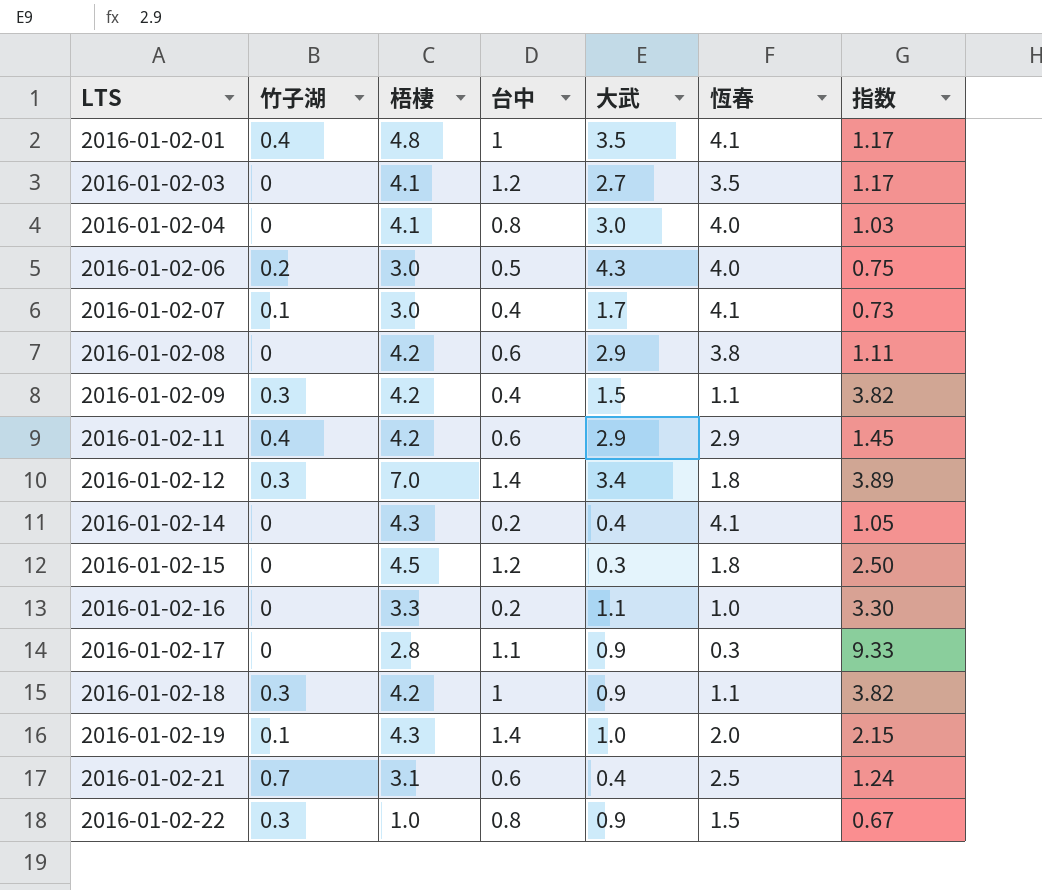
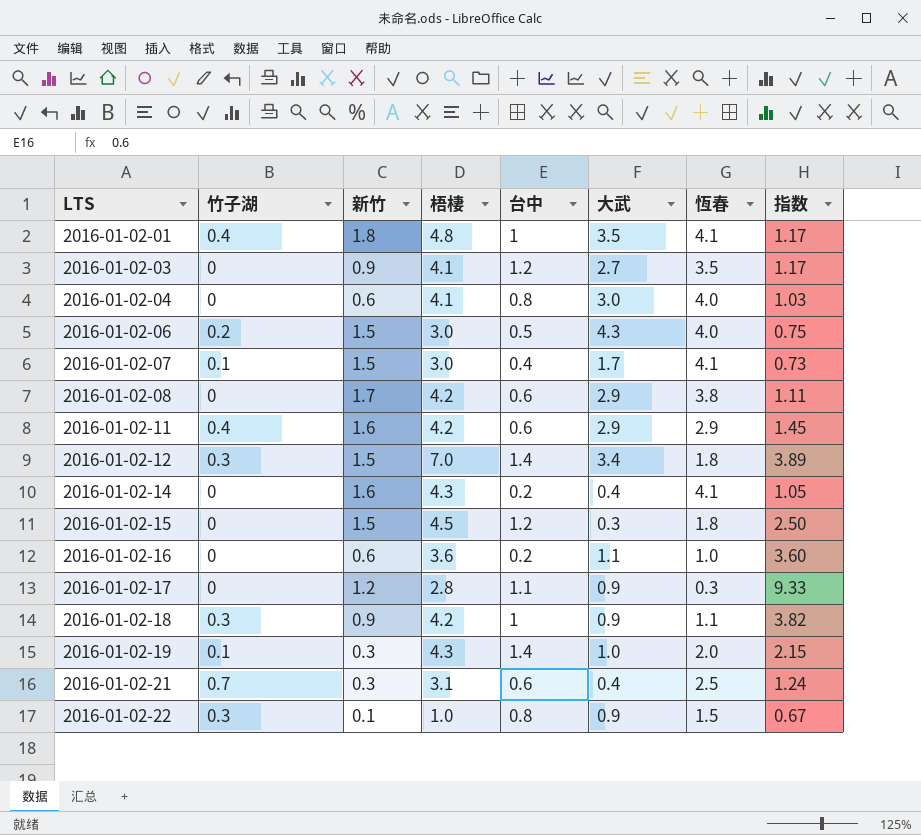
column 新竹 | position: none -> 3
row 2016-01-02-09: 0.3 | 4.2 | 0.4 | 1.5 | 1.1 | 3.82 -> none
2016-01-02-16 | 梧棲: 3.3 -> 3.6
2016-01-02-16 | 指数: 3.30 -> 3.60

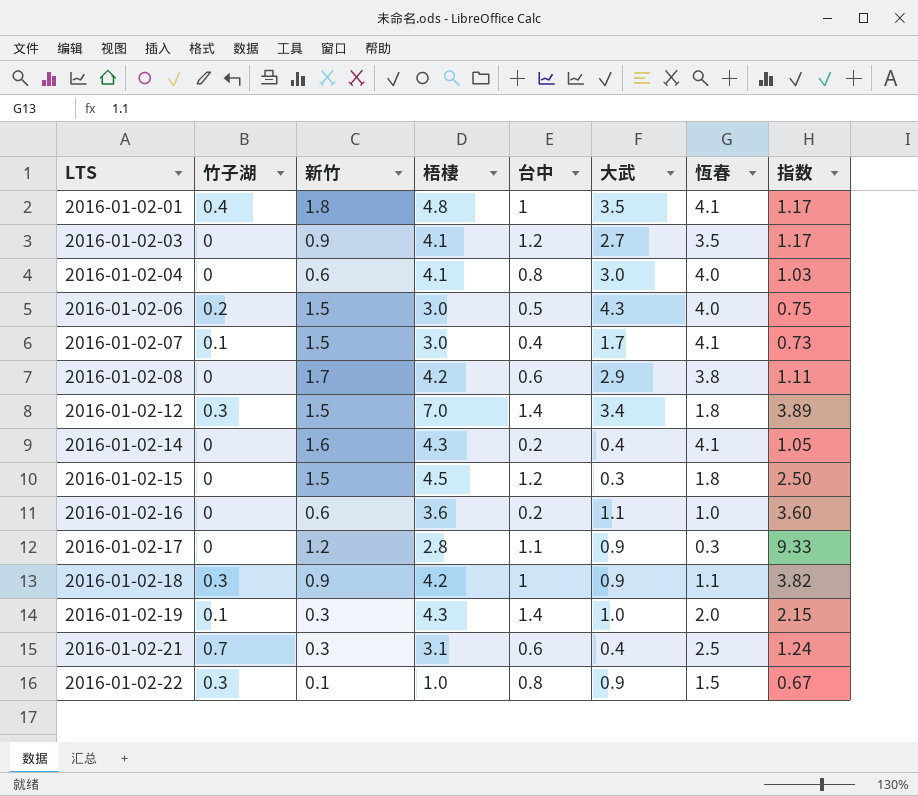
row 2016-01-02-11: 0.4 | 1.6 | 4.2 | 0.6 | 2.9 | 2.9 | 1.45 -> none

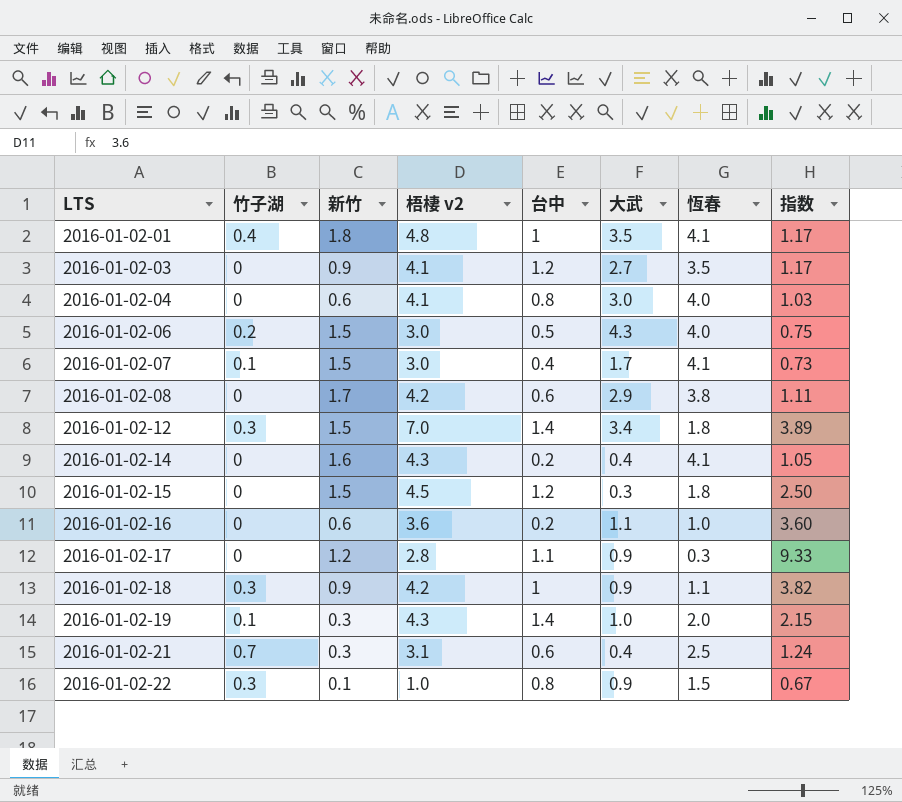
column name: 梧棲 -> 梧棲 v2

